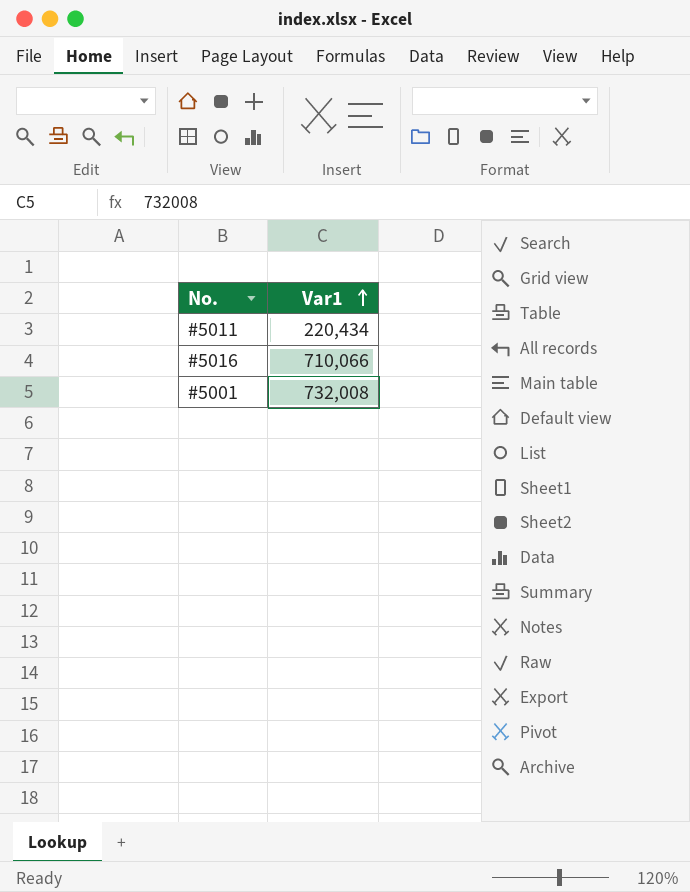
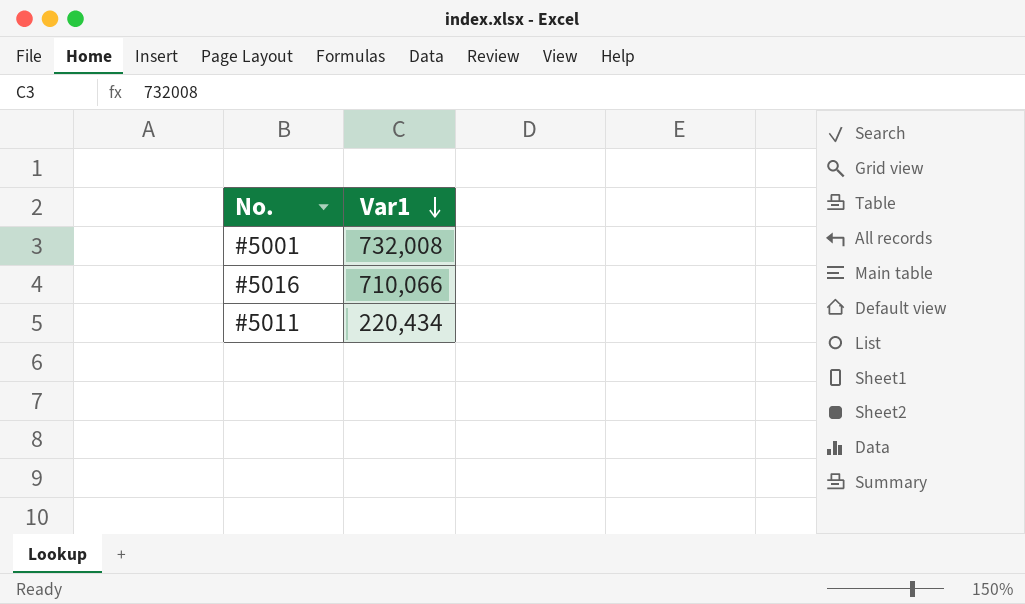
row order: Var1 ascending -> Var1 descending

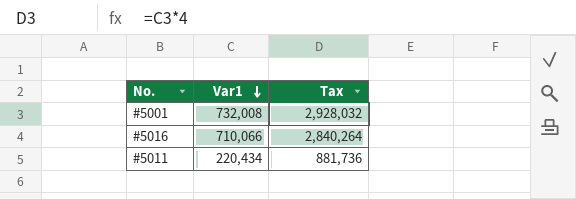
column Tax | formula: none -> [Var1] * 4

